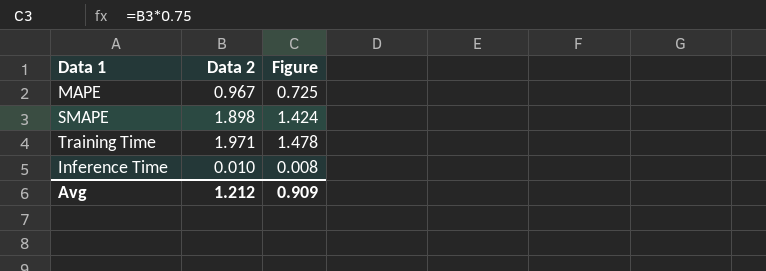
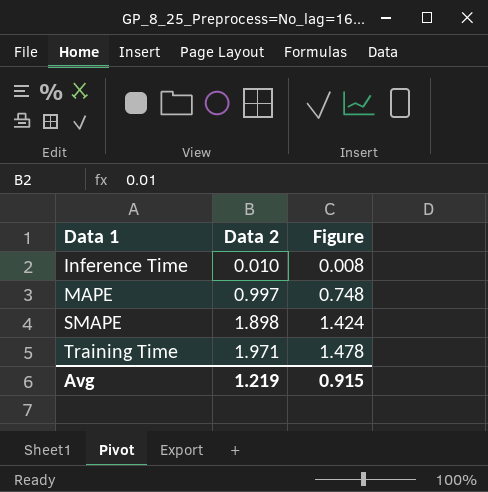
row order: none -> Data 1 ascending
MAPE | Data 2: 0.967 -> 0.997
MAPE | Figure: 0.725 -> 0.748
Avg | Data 2: 1.212 -> 1.219
Avg | Figure: 0.909 -> 0.915

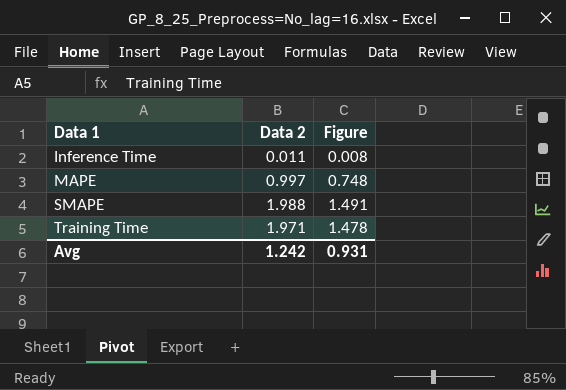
Inference Time | Data 2: 0.010 -> 0.011
SMAPE | Data 2: 1.898 -> 1.988
SMAPE | Figure: 1.424 -> 1.491
Avg | Data 2: 1.219 -> 1.242
Avg | Figure: 0.915 -> 0.931

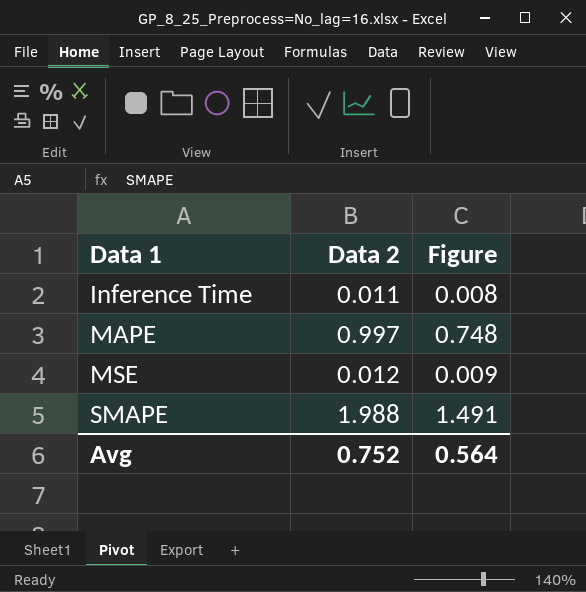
row Training Time: 1.971 | 1.478 -> none
row MSE: none -> 0.012 | 0.009
Avg | Data 2: 1.242 -> 0.752
Avg | Figure: 0.931 -> 0.564

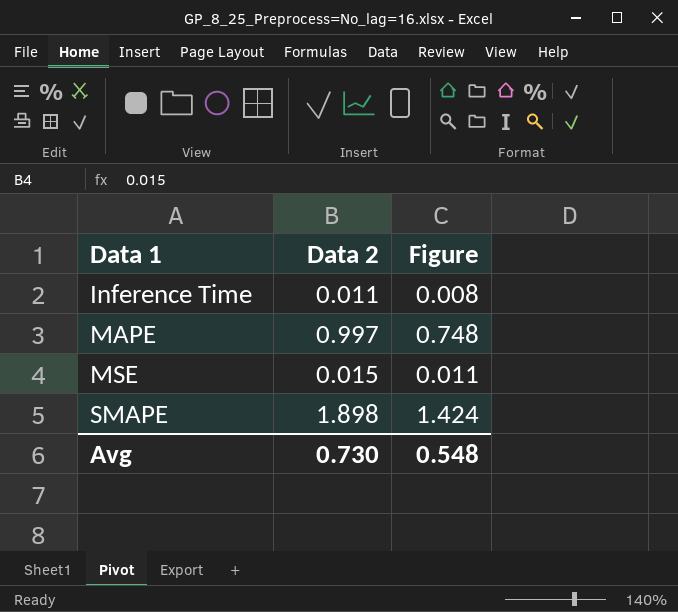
MSE | Data 2: 0.012 -> 0.015
MSE | Figure: 0.009 -> 0.011
SMAPE | Data 2: 1.988 -> 1.898
SMAPE | Figure: 1.491 -> 1.424
Avg | Data 2: 0.752 -> 0.730
Avg | Figure: 0.564 -> 0.548

